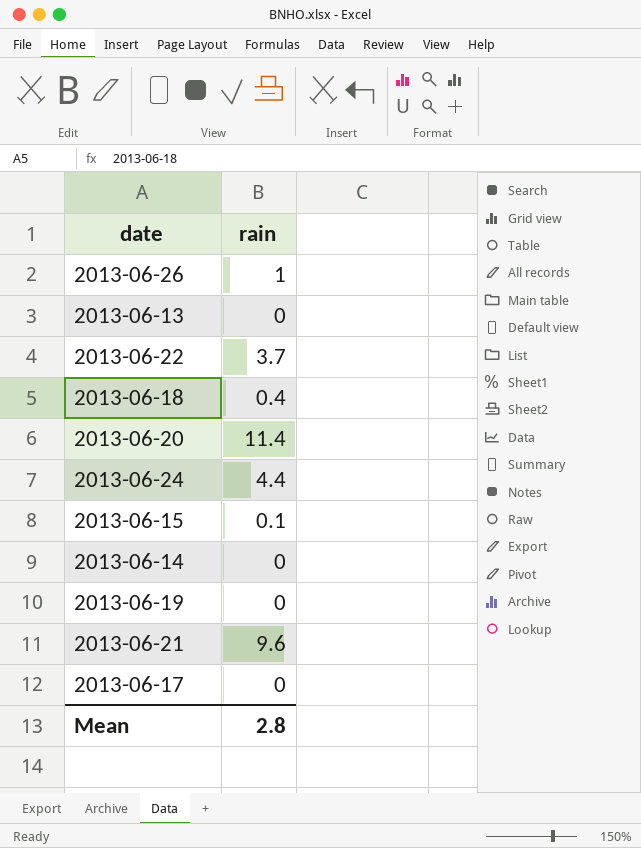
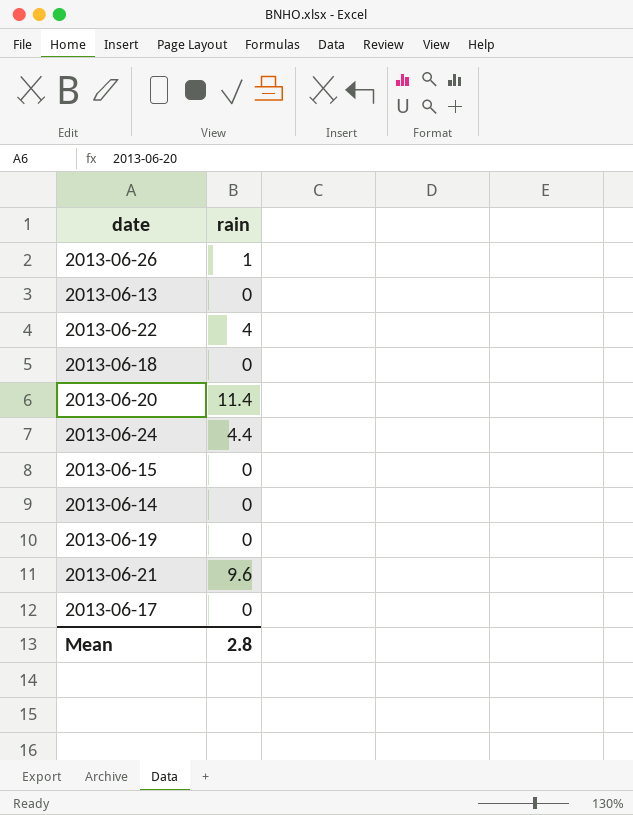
2013-06-22 | rain: 3.7 -> 4
2013-06-18 | rain: 0.4 -> 0
2013-06-15 | rain: 0.1 -> 0

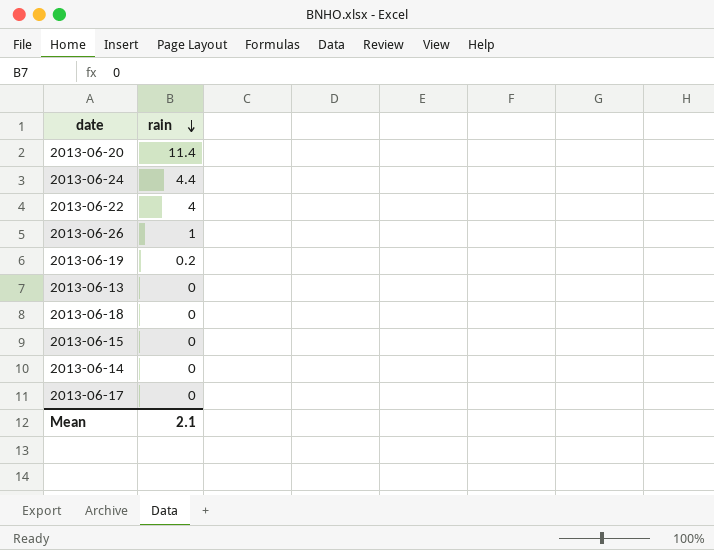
row order: none -> rain descending
row 2013-06-21: 9.6 -> none
2013-06-19 | rain: 0 -> 0.2
Mean | rain: 2.8 -> 2.1

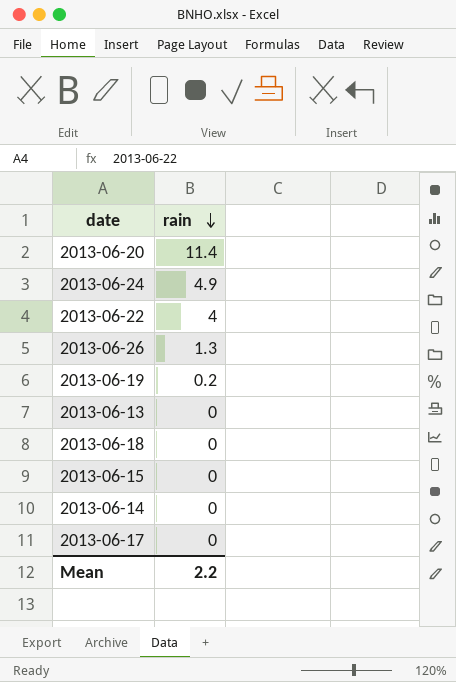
2013-06-24 | rain: 4.4 -> 4.9
2013-06-26 | rain: 1 -> 1.3
Mean | rain: 2.1 -> 2.2

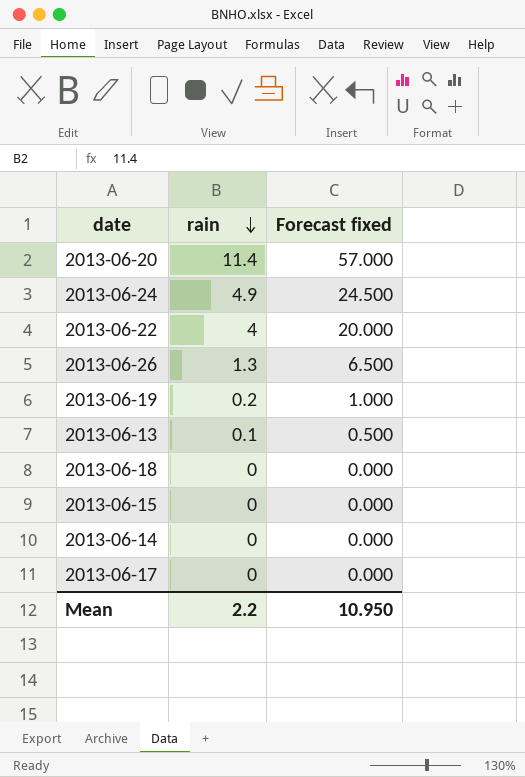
column Forecast fixed | formula: none -> [rain] * 5
2013-06-13 | rain: 0 -> 0.1

